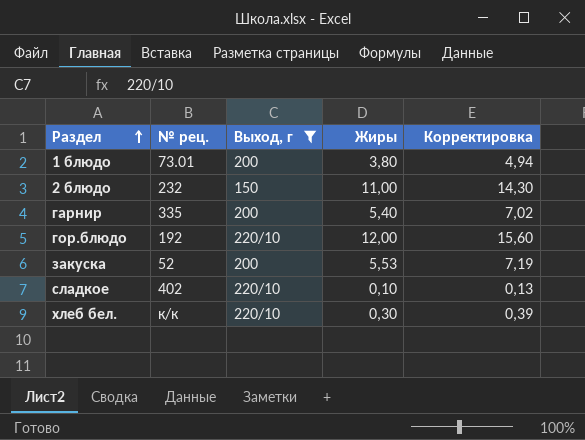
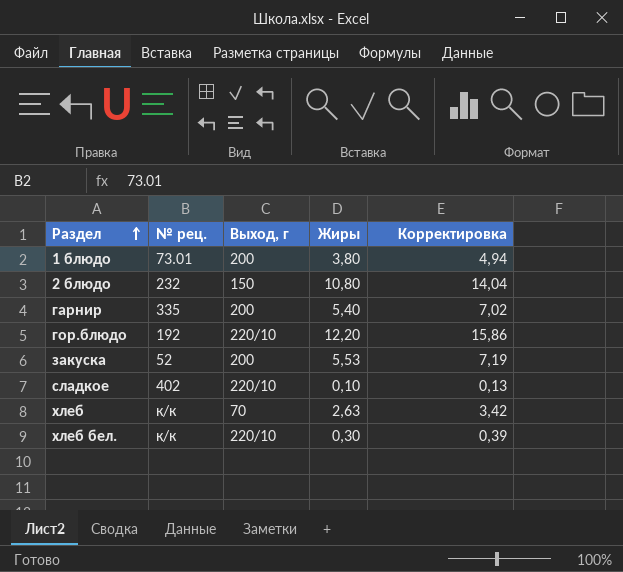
filter: Выход, г != 70 -> none
2 блюдо | Жиры: 11,00 -> 10,80
2 блюдо | Корректировка: 14,30 -> 14,04
гор.блюдо | Жиры: 12,00 -> 12,20
гор.блюдо | Корректировка: 15,60 -> 15,86

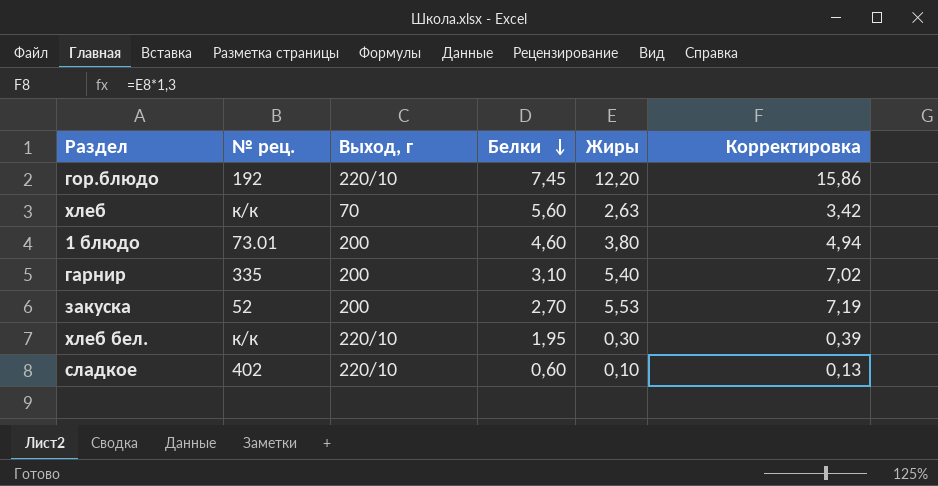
row order: Раздел ascending -> Белки descending
column Белки | position: none -> 4
row 2 блюдо: 232 | 150 | 10,80 | 14,04 -> none

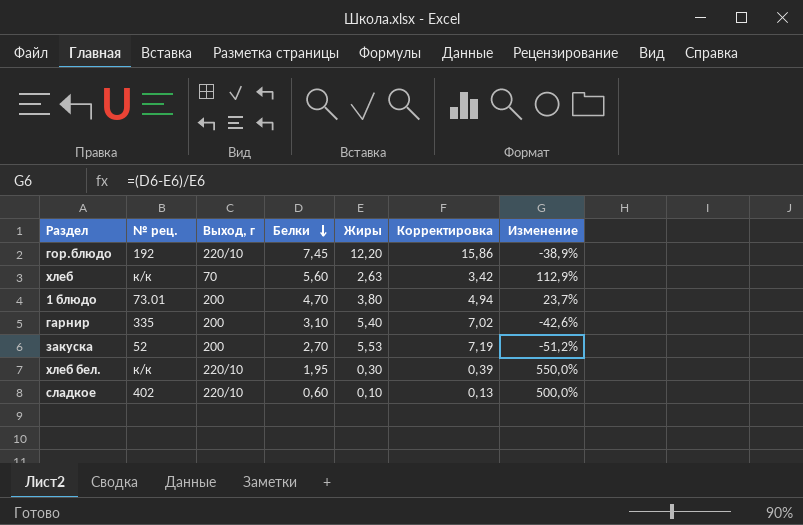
column Изменение | formula: none -> ([Белки] - [Жиры]) / [Жиры]
1 блюдо | Белки: 4,60 -> 4,70

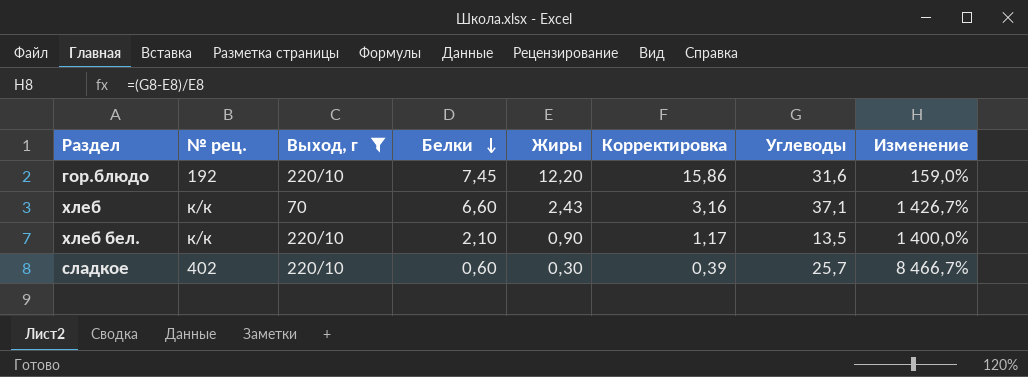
filter: none -> Выход, г != 200
column Углеводы | position: none -> 7
column Изменение | formula: ([Белки] - [Жиры]) / [Жиры] -> ([Углеводы] - [Жиры]) / [Жиры]
хлеб | Белки: 5,60 -> 6,60
хлеб | Жиры: 2,63 -> 2,43
хлеб | Корректировка: 3,42 -> 3,16
хлеб бел. | Белки: 1,95 -> 2,10
хлеб бел. | Жиры: 0,30 -> 0,90
хлеб бел. | Корректировка: 0,39 -> 1,17
сладкое | Жиры: 0,10 -> 0,30
сладкое | Корректировка: 0,13 -> 0,39

